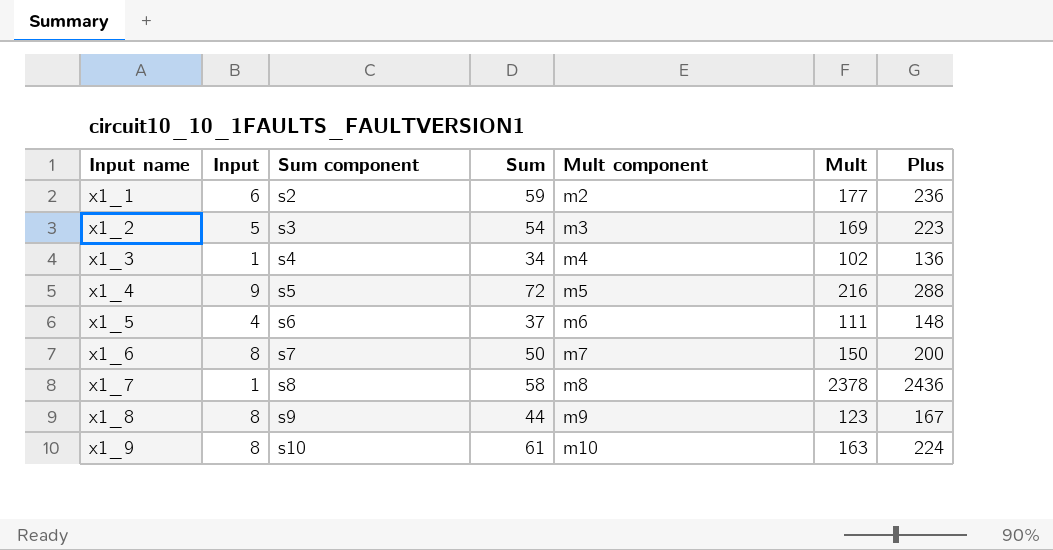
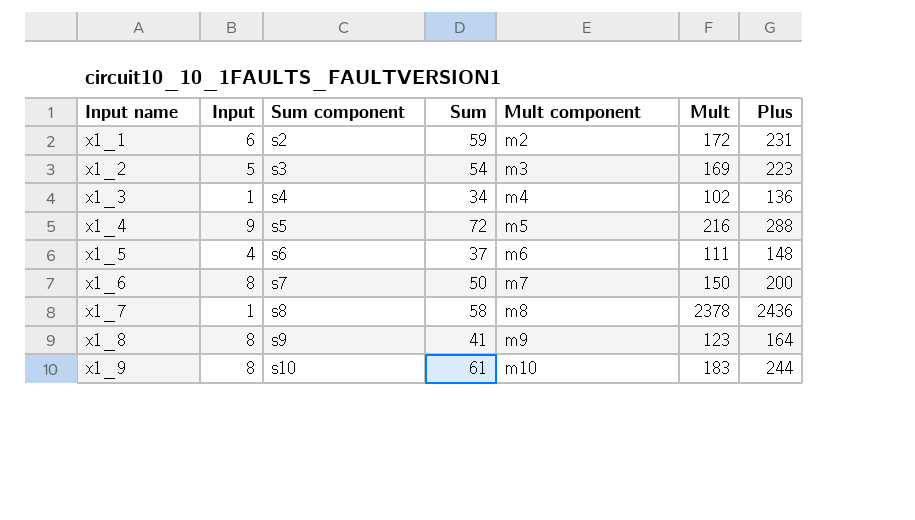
x1_1 | Mult: 177 -> 172
x1_1 | Plus: 236 -> 231
x1_8 | Sum: 44 -> 41
x1_8 | Plus: 167 -> 164
x1_9 | Mult: 163 -> 183
x1_9 | Plus: 224 -> 244

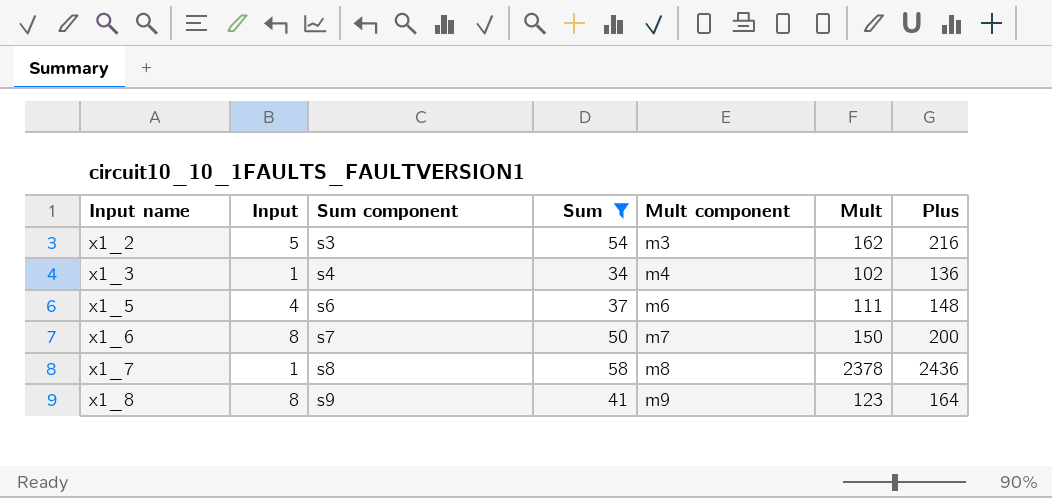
filter: none -> Sum <= 58
x1_2 | Mult: 169 -> 162
x1_2 | Plus: 223 -> 216

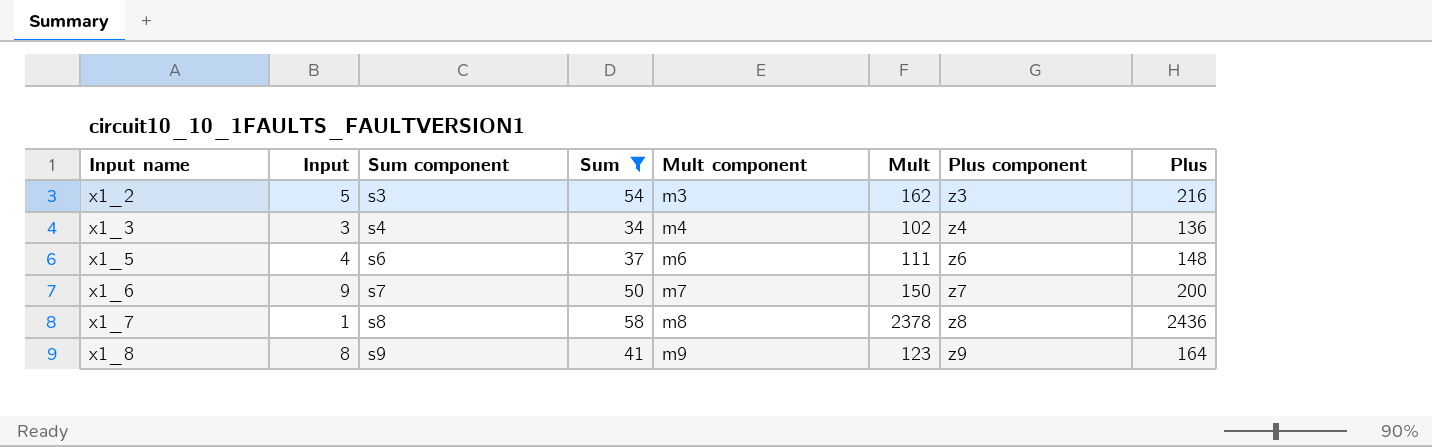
column Plus component | position: none -> 7
x1_3 | Input: 1 -> 3
x1_6 | Input: 8 -> 9

